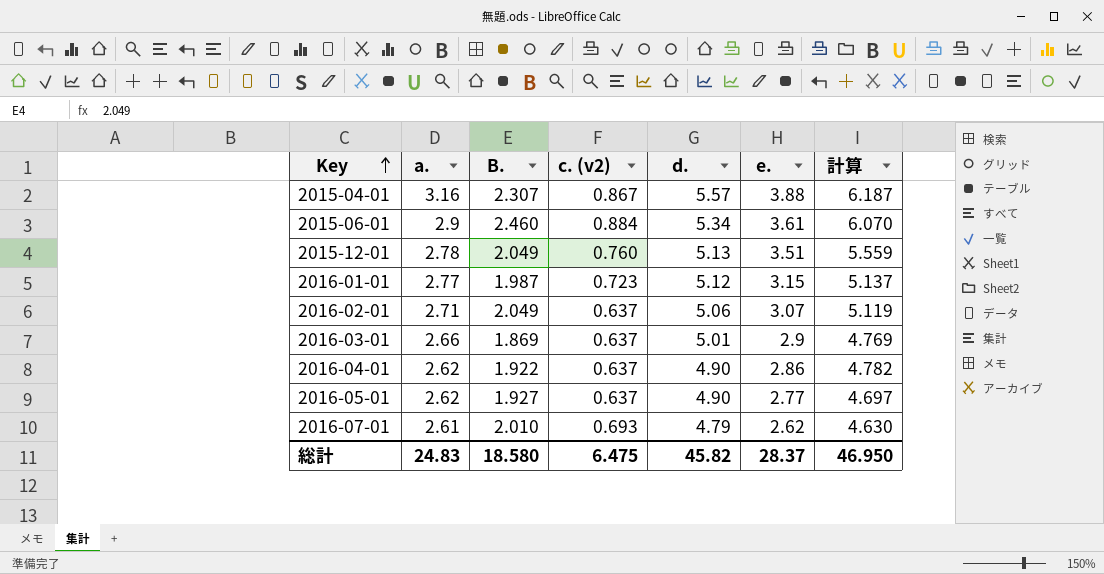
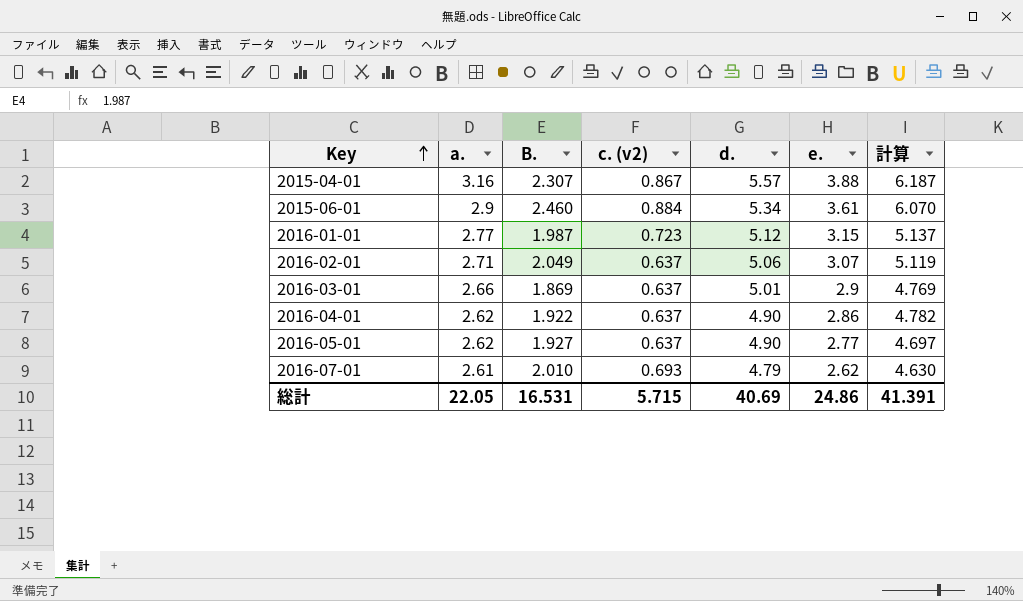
row 2015-12-01: 2.78 | 2.049 | 0.760 | 5.13 | 3.51 | 5.559 -> none
総計 | a.: 24.83 -> 22.05
総計 | B.: 18.580 -> 16.531
総計 | c. (v2): 6.475 -> 5.715
総計 | d.: 45.82 -> 40.69
総計 | e.: 28.37 -> 24.86
総計 | 計算: 46.950 -> 41.391

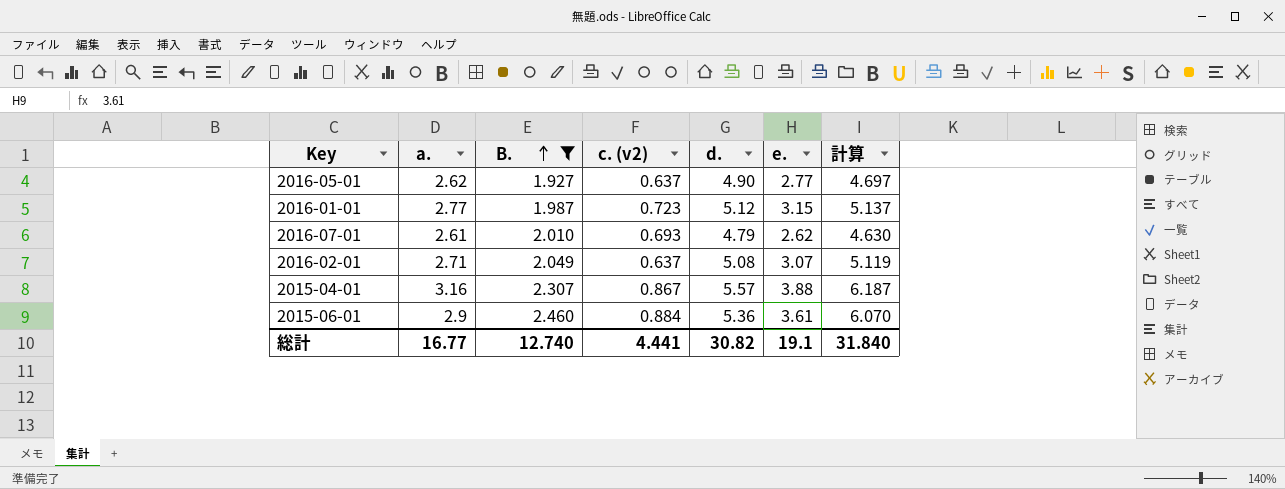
filter: none -> B. >= 1.927
row order: Key ascending -> B. ascending
2016-02-01 | d.: 5.06 -> 5.08
2015-06-01 | d.: 5.34 -> 5.36
総計 | a.: 22.05 -> 16.77
総計 | B.: 16.531 -> 12.740
総計 | c. (v2): 5.715 -> 4.441
総計 | d.: 40.69 -> 30.82
総計 | e.: 24.86 -> 19.1
総計 | 計算: 41.391 -> 31.840

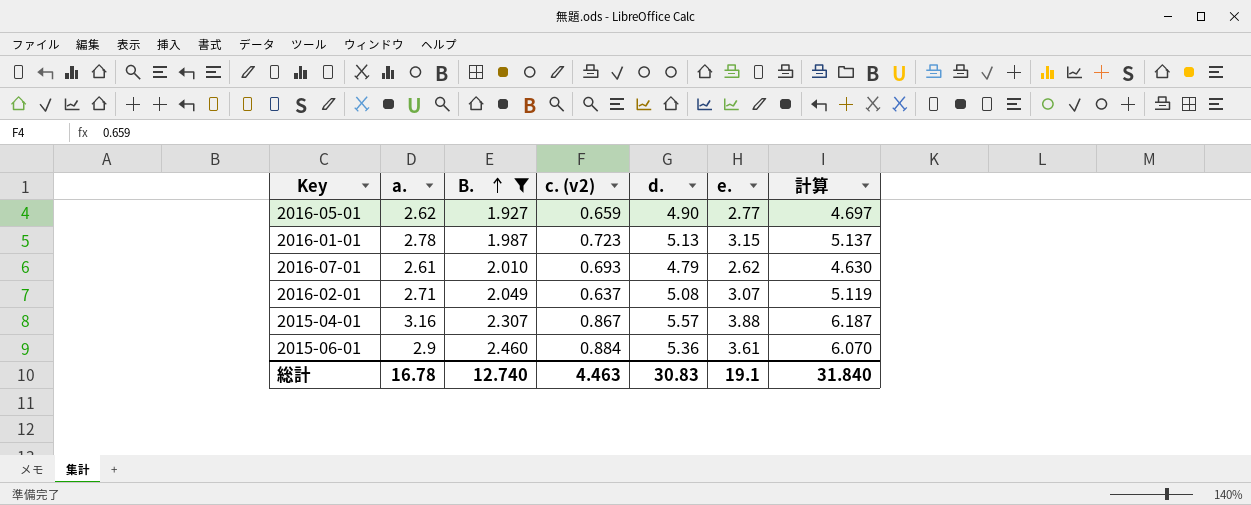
2016-05-01 | c. (v2): 0.637 -> 0.659
2016-01-01 | a.: 2.77 -> 2.78
2016-01-01 | d.: 5.12 -> 5.13
総計 | a.: 16.77 -> 16.78
総計 | c. (v2): 4.441 -> 4.463
総計 | d.: 30.82 -> 30.83

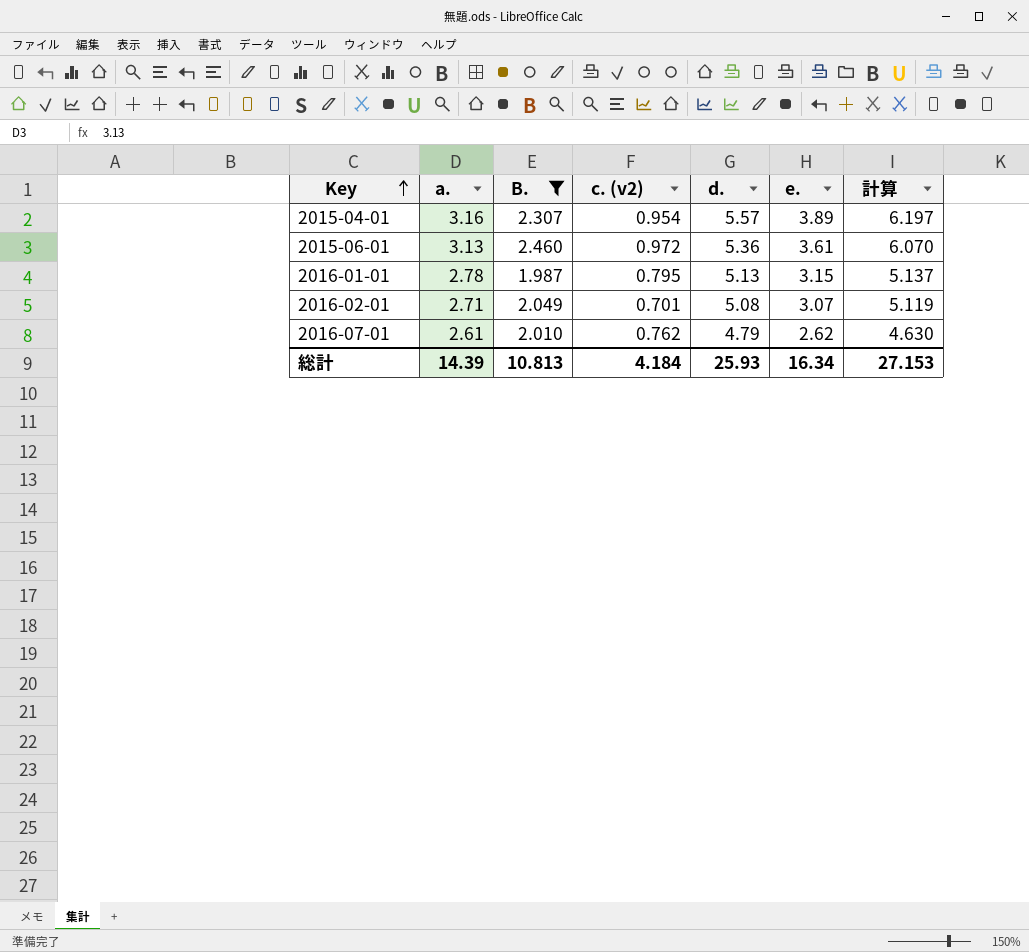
row order: B. ascending -> Key ascending
row 2016-05-01: 2.62 | 1.927 | 0.659 | 4.90 | 2.77 | 4.697 -> none
2015-04-01 | c. (v2): 0.867 -> 0.954
2015-04-01 | e.: 3.88 -> 3.89
2015-04-01 | 計算: 6.187 -> 6.197
2015-06-01 | a.: 2.9 -> 3.13
2015-06-01 | c. (v2): 0.884 -> 0.972
2016-01-01 | c. (v2): 0.723 -> 0.795
2016-02-01 | c. (v2): 0.637 -> 0.701
2016-07-01 | c. (v2): 0.693 -> 0.762
総計 | a.: 16.78 -> 14.39
総計 | B.: 12.740 -> 10.813
総計 | c. (v2): 4.463 -> 4.184
総計 | d.: 30.83 -> 25.93
総計 | e.: 19.1 -> 16.34
総計 | 計算: 31.840 -> 27.153

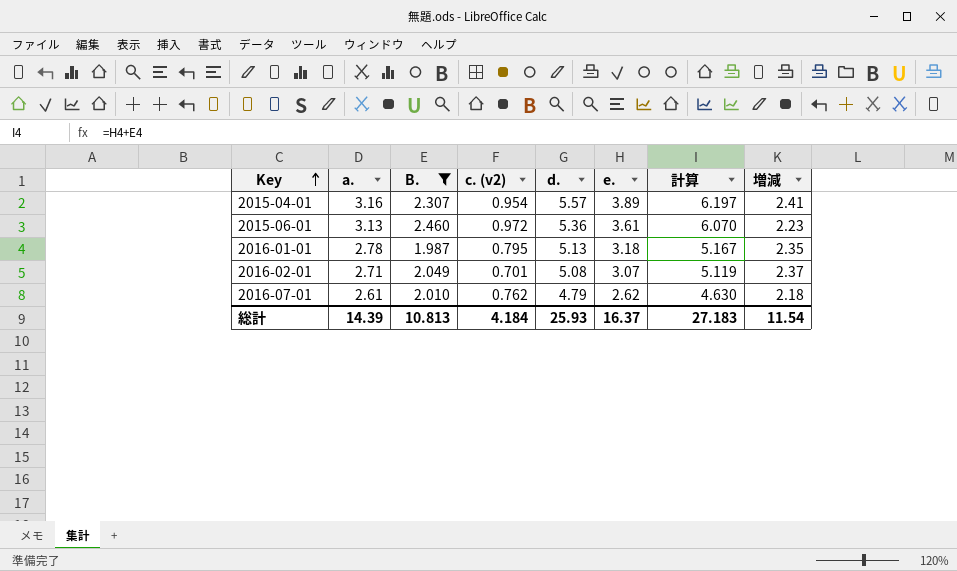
column 増減 | formula: none -> [d.] - [a.]
2016-01-01 | e.: 3.15 -> 3.18
2016-01-01 | 計算: 5.137 -> 5.167
総計 | e.: 16.34 -> 16.37
総計 | 計算: 27.153 -> 27.183

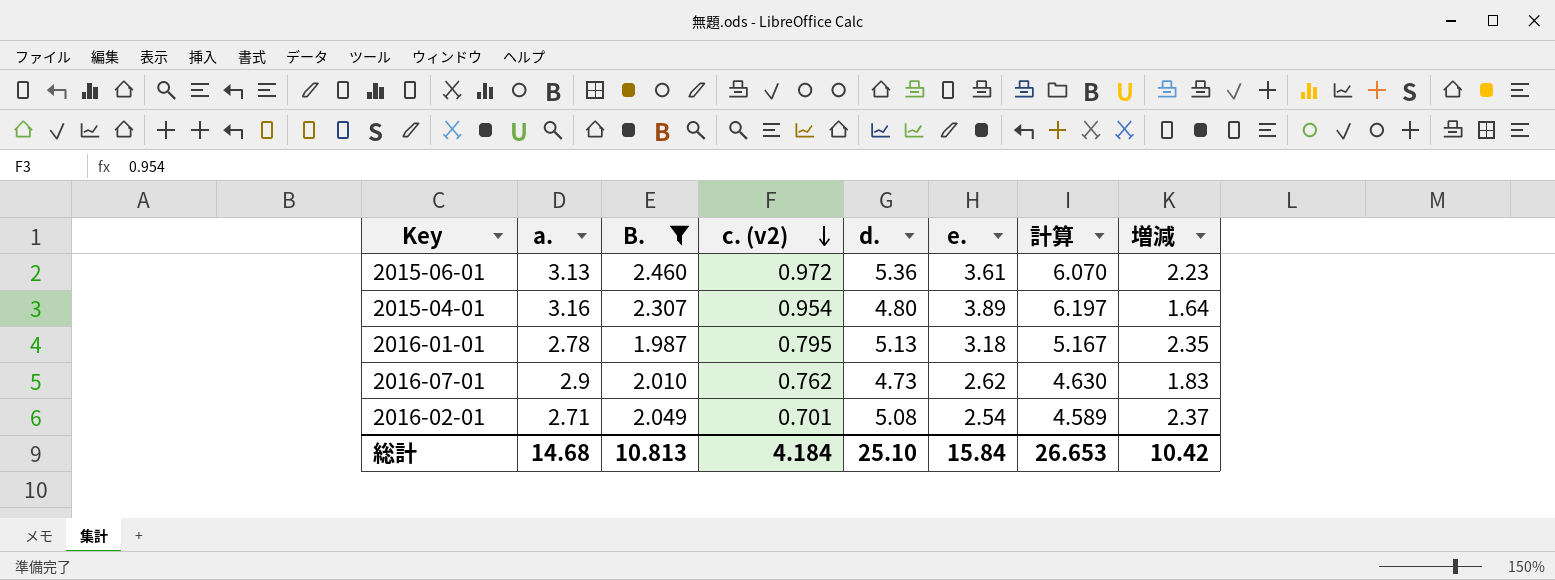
row order: Key ascending -> c. (v2) descending
2015-04-01 | d.: 5.57 -> 4.80
2015-04-01 | 増減: 2.41 -> 1.64
2016-07-01 | a.: 2.61 -> 2.9
2016-07-01 | d.: 4.79 -> 4.73
2016-07-01 | 増減: 2.18 -> 1.83
2016-02-01 | e.: 3.07 -> 2.54
2016-02-01 | 計算: 5.119 -> 4.589
総計 | a.: 14.39 -> 14.68
総計 | d.: 25.93 -> 25.10
総計 | e.: 16.37 -> 15.84
総計 | 計算: 27.183 -> 26.653
総計 | 増減: 11.54 -> 10.42

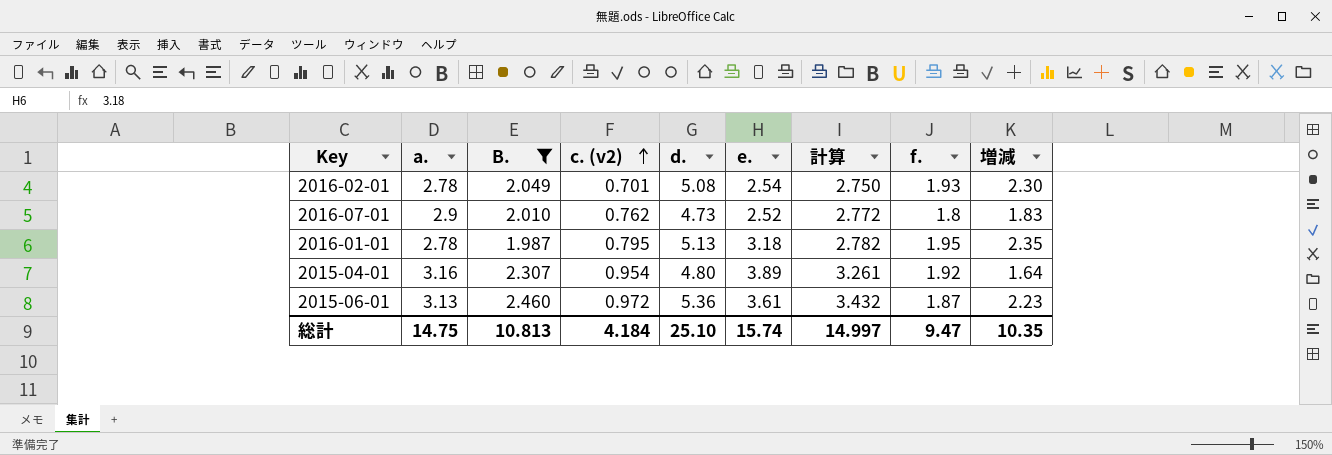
row order: c. (v2) descending -> c. (v2) ascending
column 計算 | formula: [B.] + [e.] -> [B.] + [c. (v2)]
column f. | position: none -> 8
2016-02-01 | a.: 2.71 -> 2.78
2016-02-01 | 増減: 2.37 -> 2.30
2016-07-01 | e.: 2.62 -> 2.52
総計 | a.: 14.68 -> 14.75
総計 | e.: 15.84 -> 15.74
総計 | 計算: 26.653 -> 14.997
総計 | 増減: 10.42 -> 10.35

